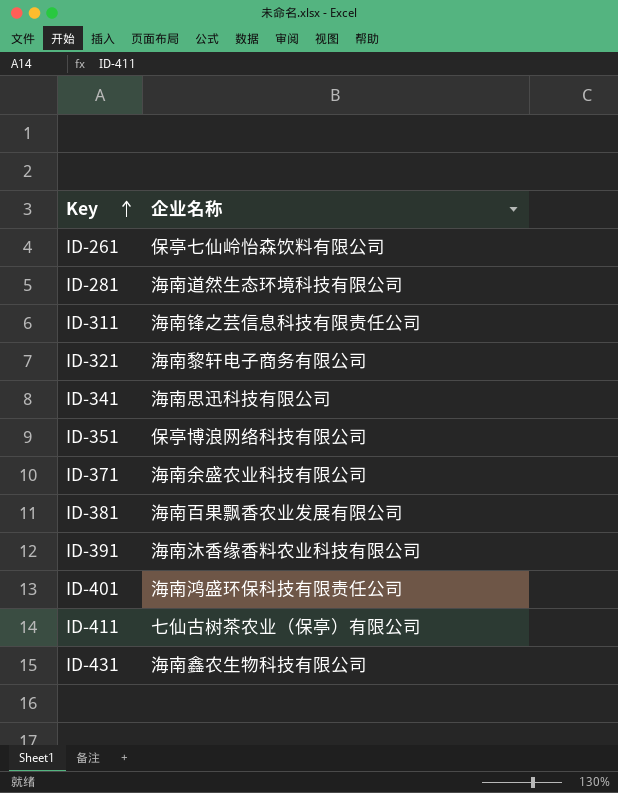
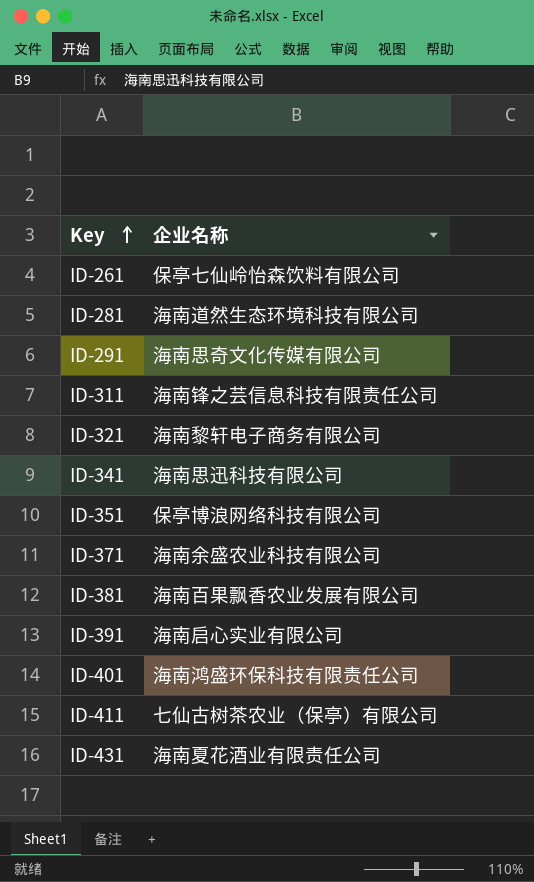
row ID-291: none -> 海南思奇文化传媒有限公司
ID-391 | 企业名称: 海南沐香缘香料农业科技有限公司 -> 海南启心实业有限公司
ID-431 | 企业名称: 海南鑫农生物科技有限公司 -> 海南夏花酒业有限责任公司

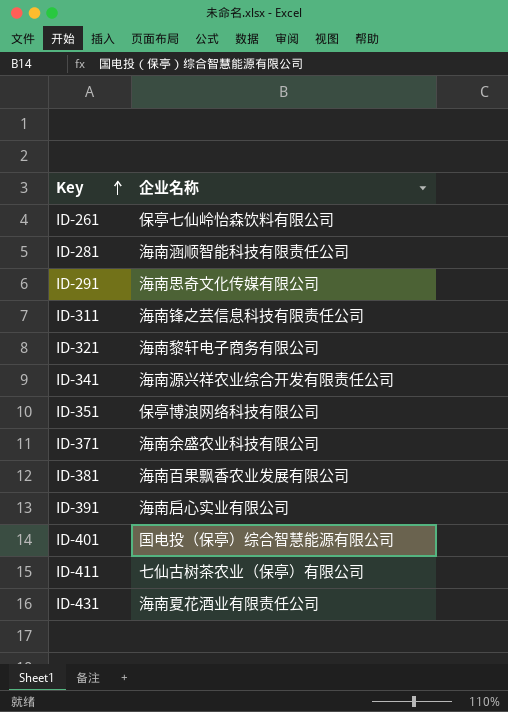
ID-281 | 企业名称: 海南道然生态环境科技有限公司 -> 海南涵顺智能科技有限责任公司
ID-341 | 企业名称: 海南思迅科技有限公司 -> 海南源兴祥农业综合开发有限责任公司
ID-401 | 企业名称: 海南鸿盛环保科技有限责任公司 -> 国电投（保亭）综合智慧能源有限公司

